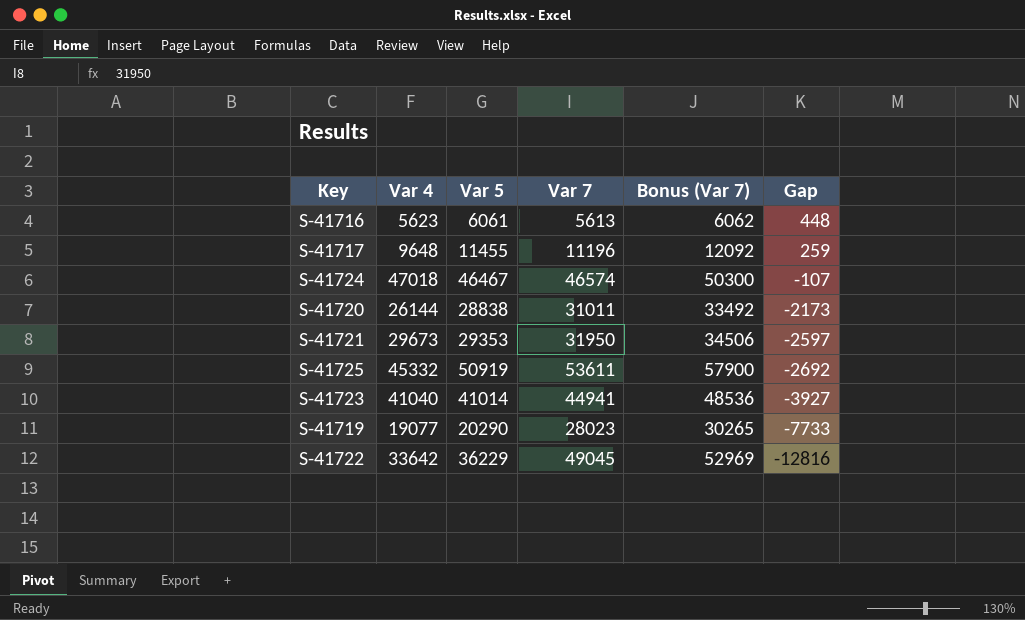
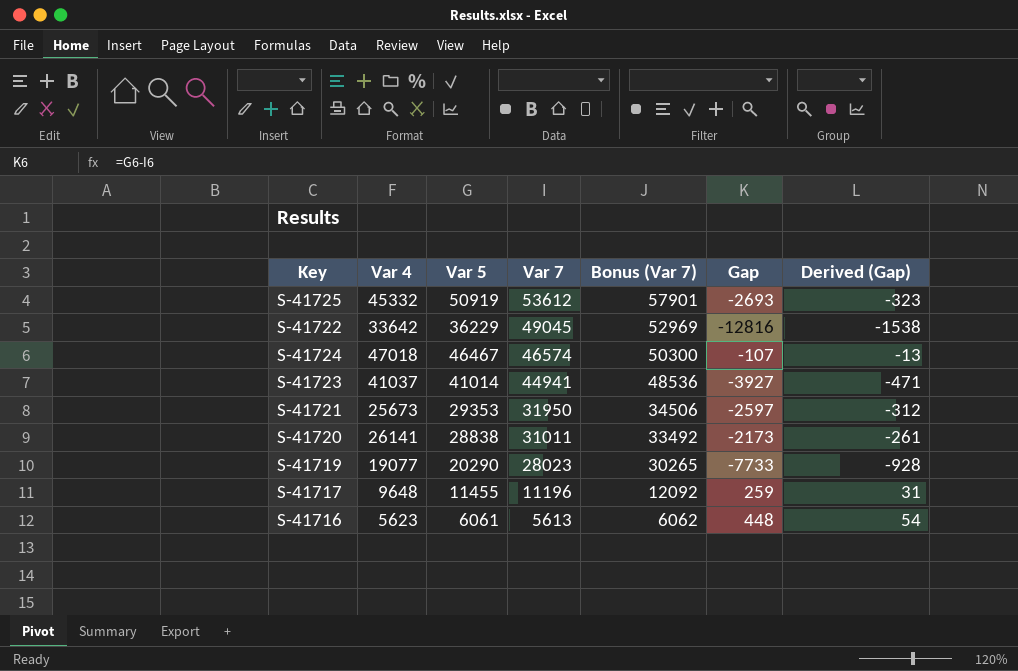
row order: Gap descending -> Var 7 descending
column Derived (Gap) | formula: none -> [Gap] * 0.12
S-41725 | Var 7: 53611 -> 53612
S-41725 | Bonus (Var 7): 57900 -> 57901
S-41725 | Gap: -2692 -> -2693
S-41723 | Var 4: 41040 -> 41037
S-41721 | Var 4: 29673 -> 25673
S-41720 | Var 4: 26144 -> 26141

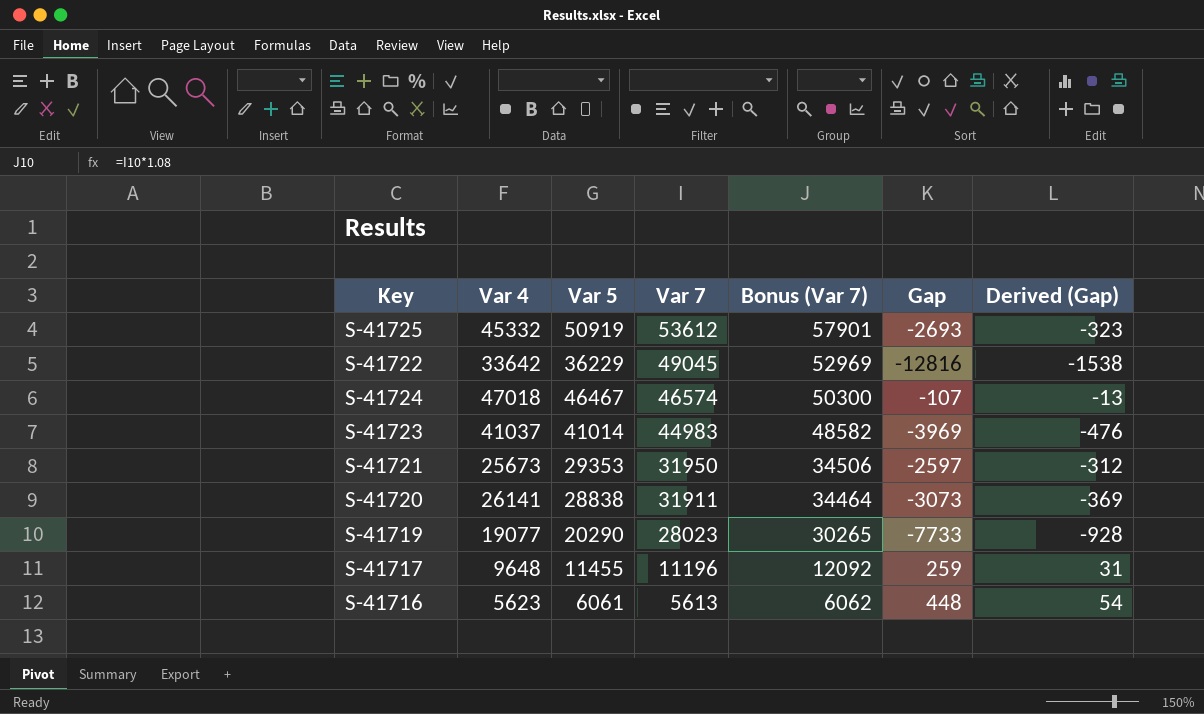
S-41723 | Var 7: 44941 -> 44983
S-41723 | Bonus (Var 7): 48536 -> 48582
S-41723 | Gap: -3927 -> -3969
S-41723 | Derived (Gap): -471 -> -476
S-41720 | Var 7: 31011 -> 31911
S-41720 | Bonus (Var 7): 33492 -> 34464
S-41720 | Gap: -2173 -> -3073
S-41720 | Derived (Gap): -261 -> -369

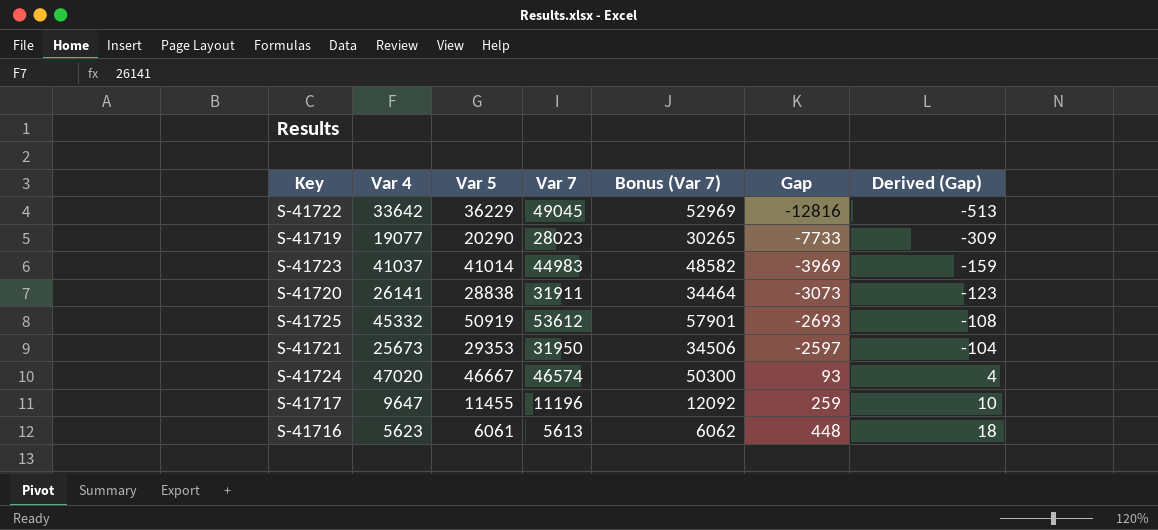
row order: Var 7 descending -> Gap ascending
column Derived (Gap) | formula: [Gap] * 0.12 -> [Gap] * 0.04
S-41724 | Var 4: 47018 -> 47020
S-41724 | Var 5: 46467 -> 46667
S-41724 | Gap: -107 -> 93
S-41717 | Var 4: 9648 -> 9647

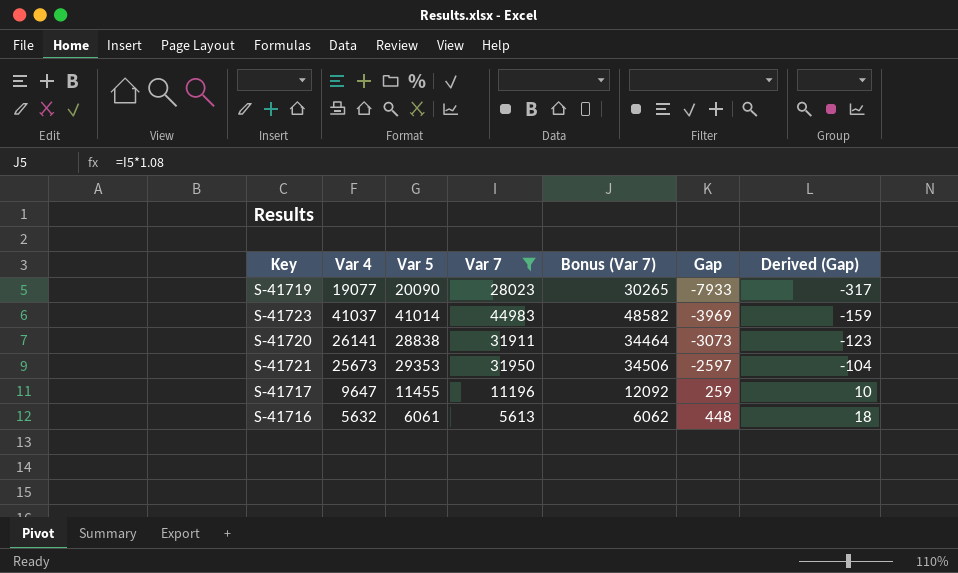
filter: none -> Var 7 <= 44983
S-41719 | Var 5: 20290 -> 20090
S-41719 | Gap: -7733 -> -7933
S-41719 | Derived (Gap): -309 -> -317
S-41716 | Var 4: 5623 -> 5632

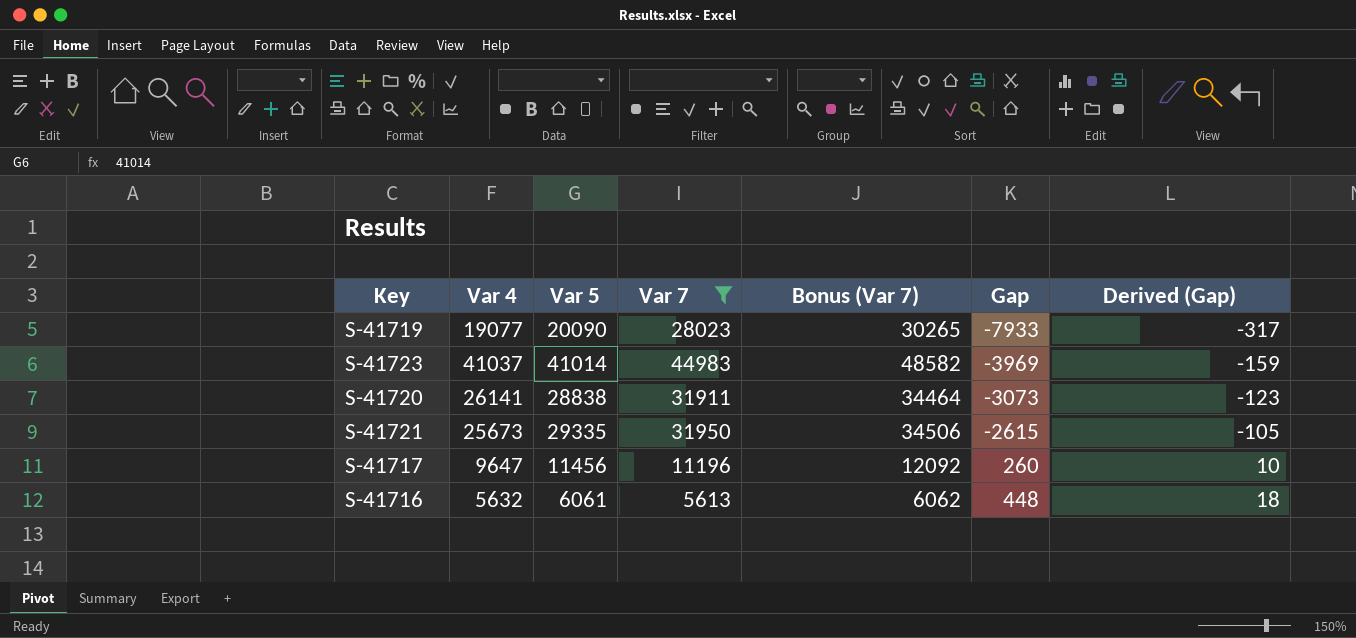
S-41721 | Var 5: 29353 -> 29335
S-41721 | Gap: -2597 -> -2615
S-41721 | Derived (Gap): -104 -> -105
S-41717 | Var 5: 11455 -> 11456
S-41717 | Gap: 259 -> 260

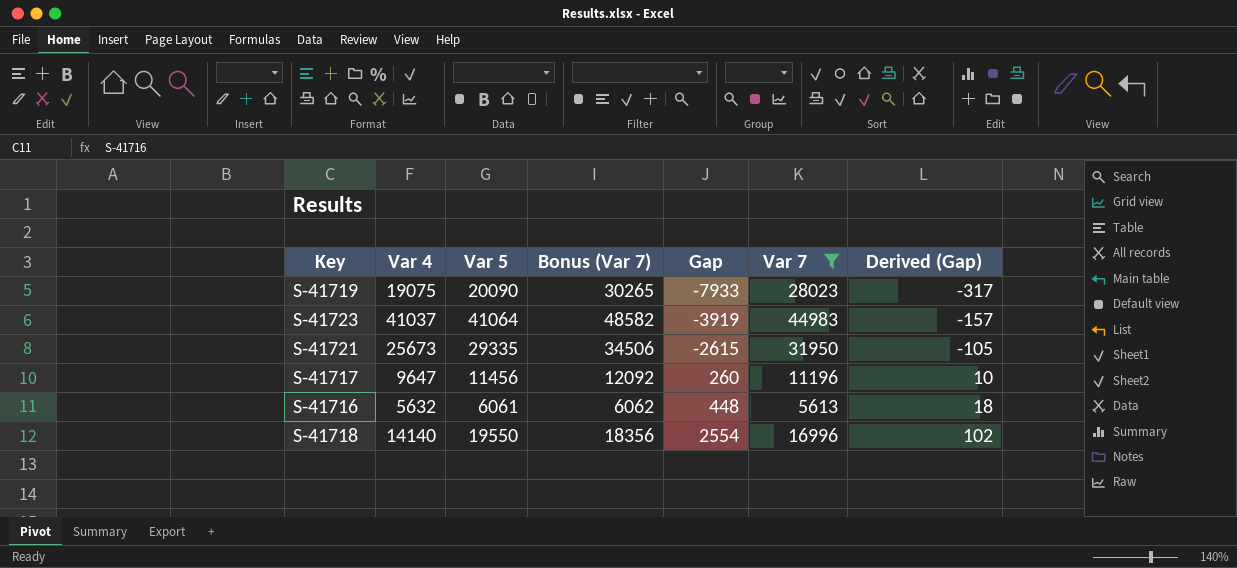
column Var 7 | position: 4 -> 6
row S-41720: 26141 | 28838 | 31911 | 34464 | -3073 | -123 -> none
S-41719 | Var 4: 19077 -> 19075
S-41723 | Var 5: 41014 -> 41064
S-41723 | Gap: -3969 -> -3919
S-41723 | Derived (Gap): -159 -> -157
row S-41718: none -> 14140 | 19550 | 18356 | 2554 | 16996 | 102

